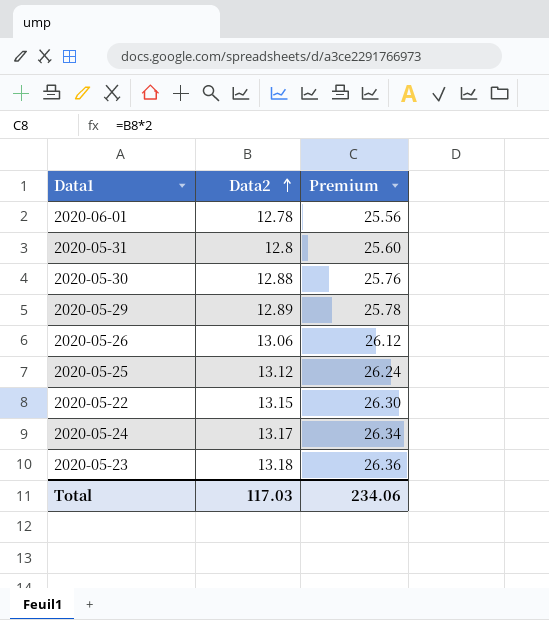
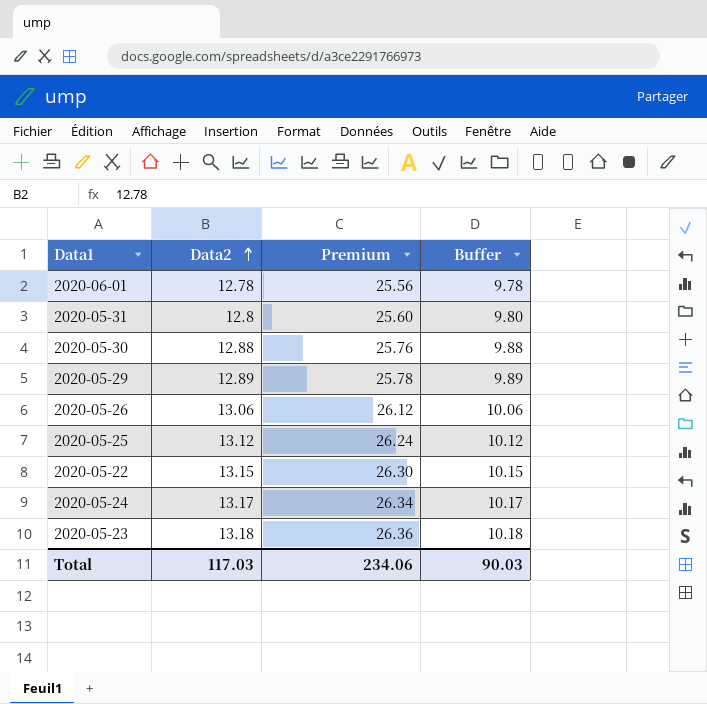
column Buffer | formula: none -> [Data2] - 3

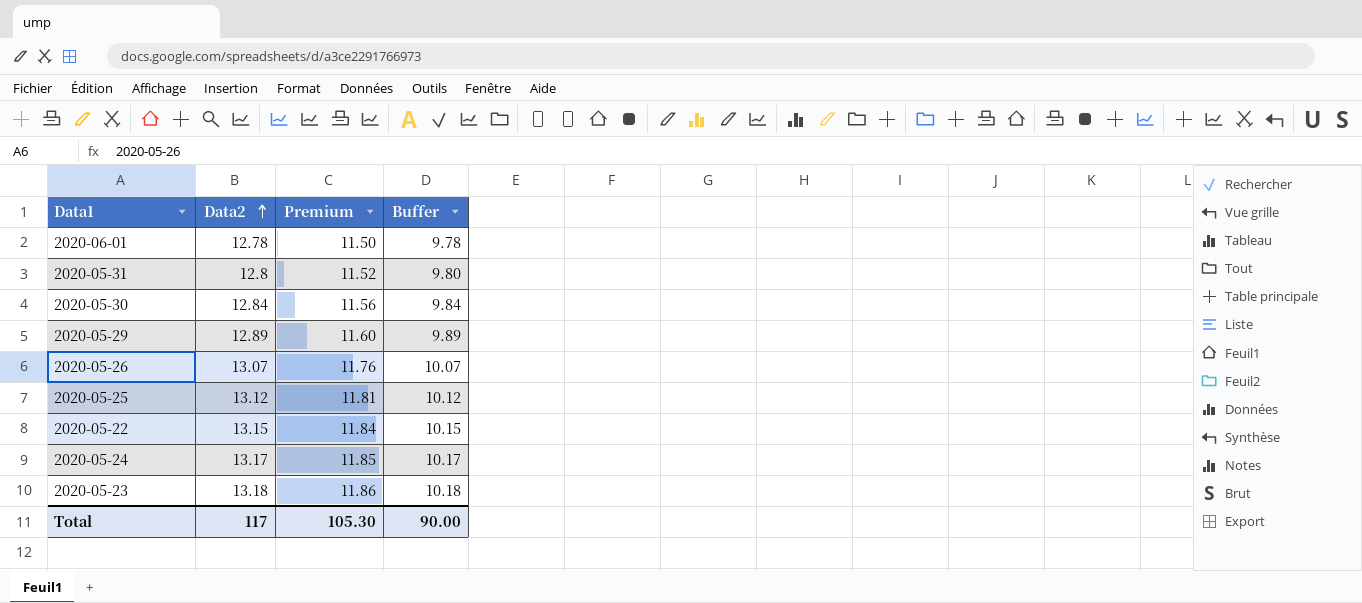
column Premium | formula: [Data2] * 2 -> [Data2] * 0.9
2020-05-30 | Data2: 12.88 -> 12.84
2020-05-30 | Buffer: 9.88 -> 9.84
2020-05-26 | Data2: 13.06 -> 13.07
2020-05-26 | Buffer: 10.06 -> 10.07
Total | Data2: 117.03 -> 117
Total | Premium: 234.06 -> 105.30
Total | Buffer: 90.03 -> 90.00

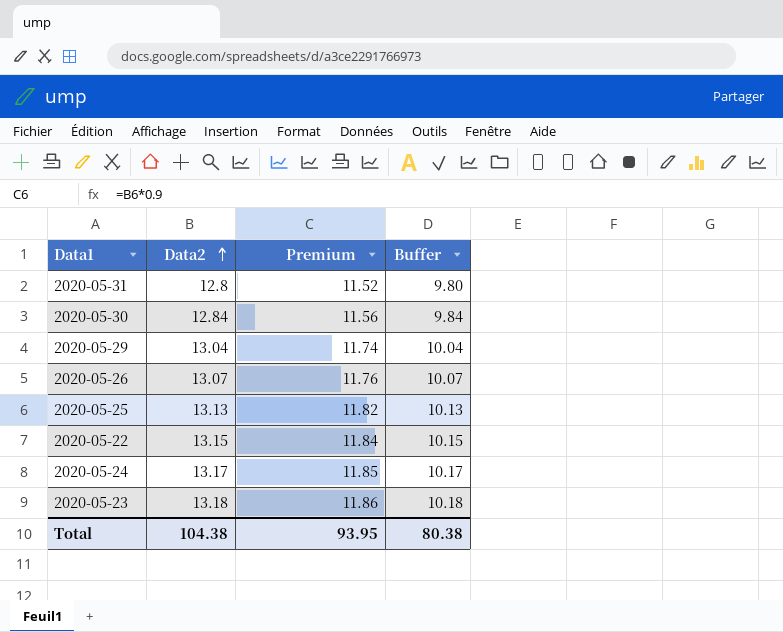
row 2020-06-01: 12.78 | 11.50 | 9.78 -> none
2020-05-29 | Data2: 12.89 -> 13.04
2020-05-29 | Premium: 11.60 -> 11.74
2020-05-29 | Buffer: 9.89 -> 10.04
2020-05-25 | Data2: 13.12 -> 13.13
2020-05-25 | Premium: 11.81 -> 11.82
2020-05-25 | Buffer: 10.12 -> 10.13
Total | Data2: 117 -> 104.38
Total | Premium: 105.30 -> 93.95
Total | Buffer: 90.00 -> 80.38

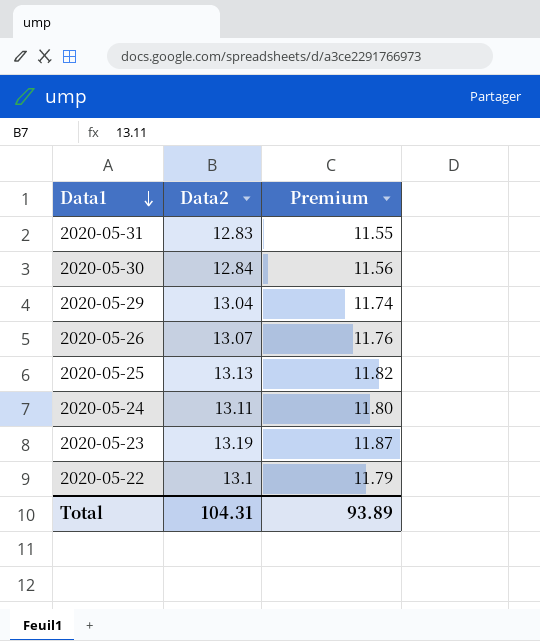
row order: Data2 ascending -> Data1 descending
column Buffer | formula: [Data2] - 3 -> none
2020-05-31 | Data2: 12.8 -> 12.83
2020-05-31 | Premium: 11.52 -> 11.55
2020-05-24 | Data2: 13.17 -> 13.11
2020-05-24 | Premium: 11.85 -> 11.80
2020-05-23 | Data2: 13.18 -> 13.19
2020-05-23 | Premium: 11.86 -> 11.87
2020-05-22 | Data2: 13.15 -> 13.1
2020-05-22 | Premium: 11.84 -> 11.79
Total | Data2: 104.38 -> 104.31
Total | Premium: 93.95 -> 93.89

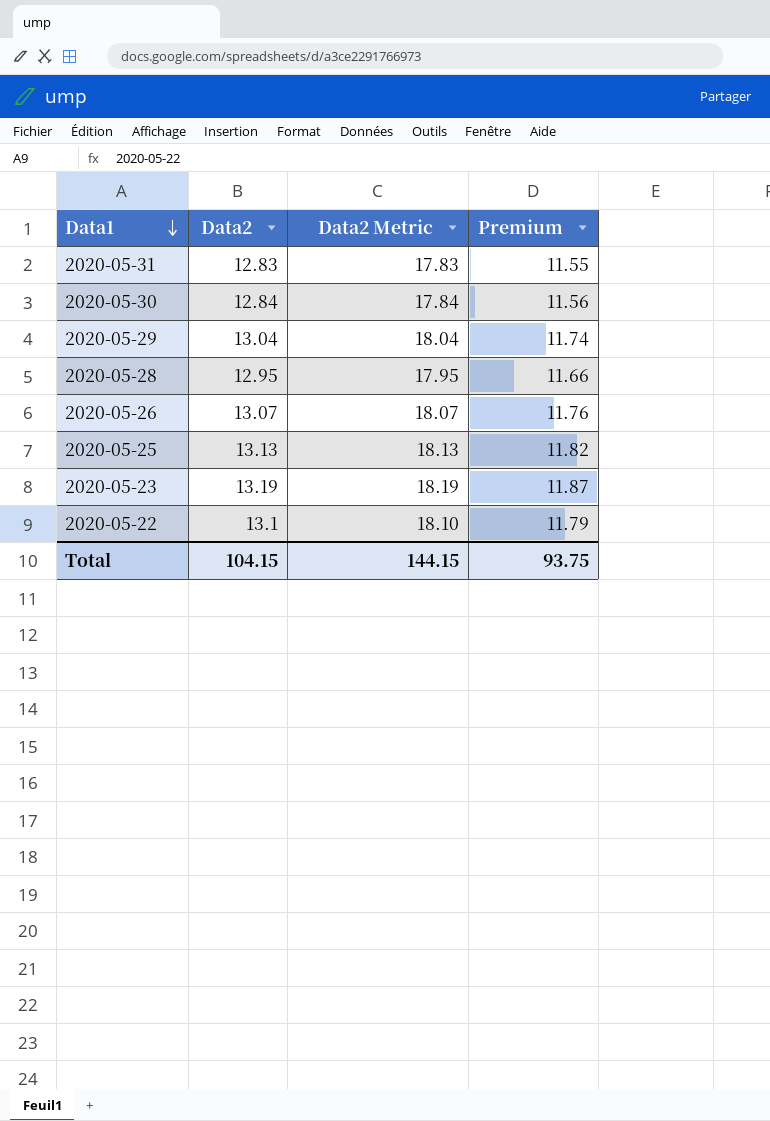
column Data2 Metric | formula: none -> [Data2] + 5
row 2020-05-24: 13.11 | 11.80 -> none
row 2020-05-28: none -> 12.95 | 17.95 | 11.66
Total | Data2: 104.31 -> 104.15
Total | Premium: 93.89 -> 93.75

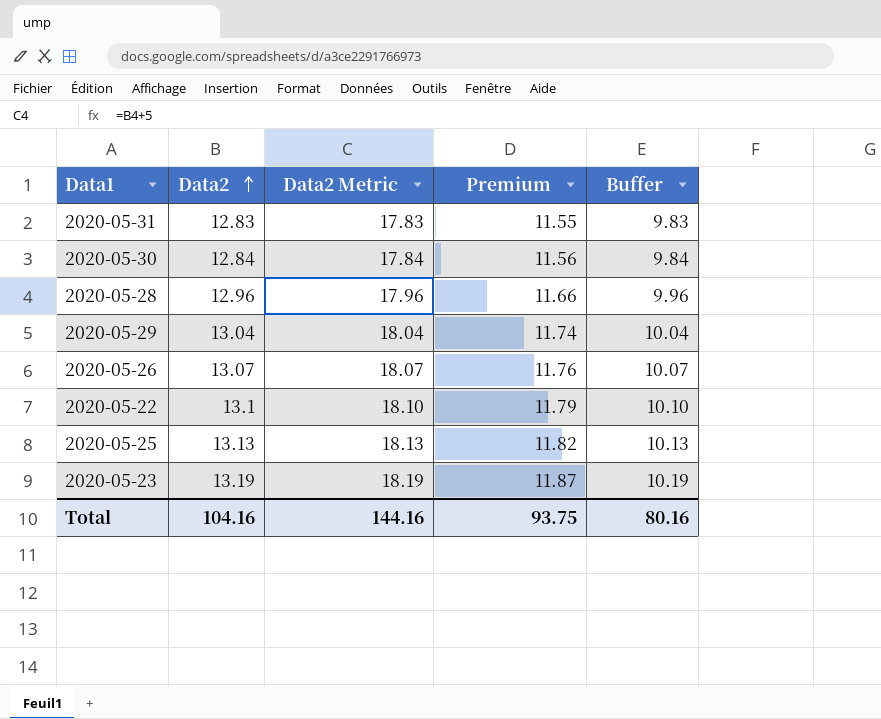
row order: Data1 descending -> Data2 ascending
column Buffer | formula: none -> [Data2] - 3
2020-05-28 | Data2: 12.95 -> 12.96
2020-05-28 | Data2 Metric: 17.95 -> 17.96
Total | Data2: 104.15 -> 104.16
Total | Data2 Metric: 144.15 -> 144.16

